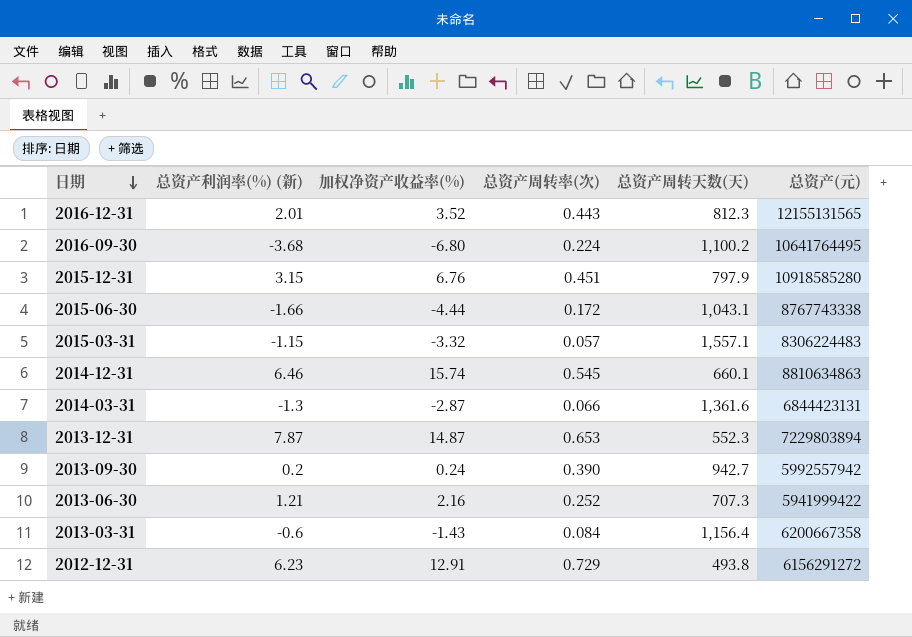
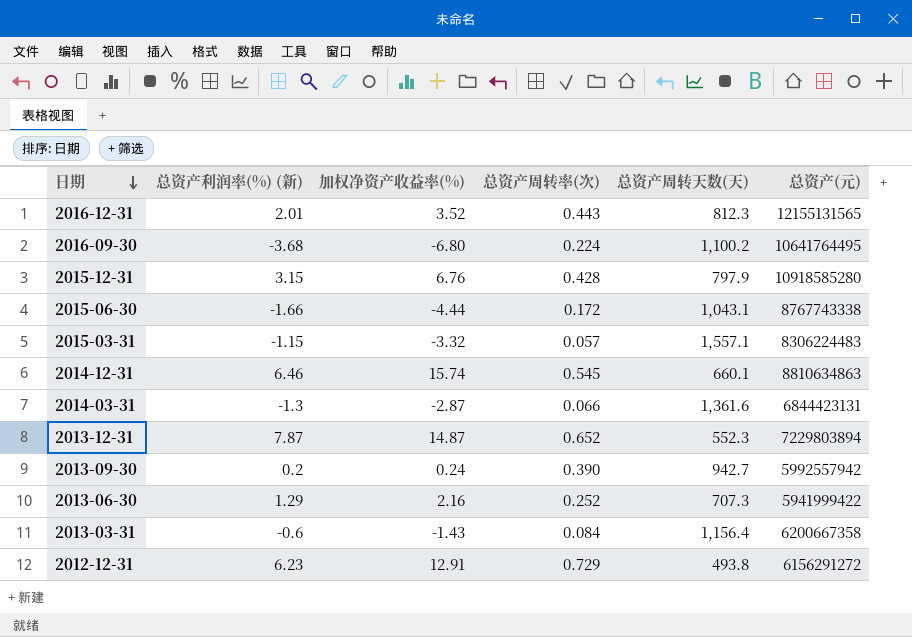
2015-12-31 | 总资产周转率(次): 0.451 -> 0.428
2013-12-31 | 总资产周转率(次): 0.653 -> 0.652
2013-06-30 | 总资产利润率(%) (新): 1.21 -> 1.29

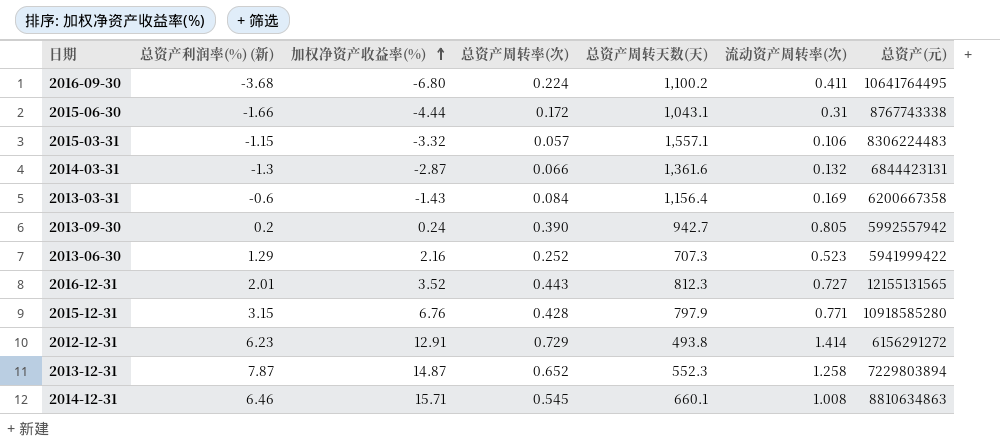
row order: 日期 descending -> 加权净资产收益率(%) ascending
column 流动资产周转率(次) | position: none -> 6
2014-12-31 | 加权净资产收益率(%): 15.74 -> 15.71

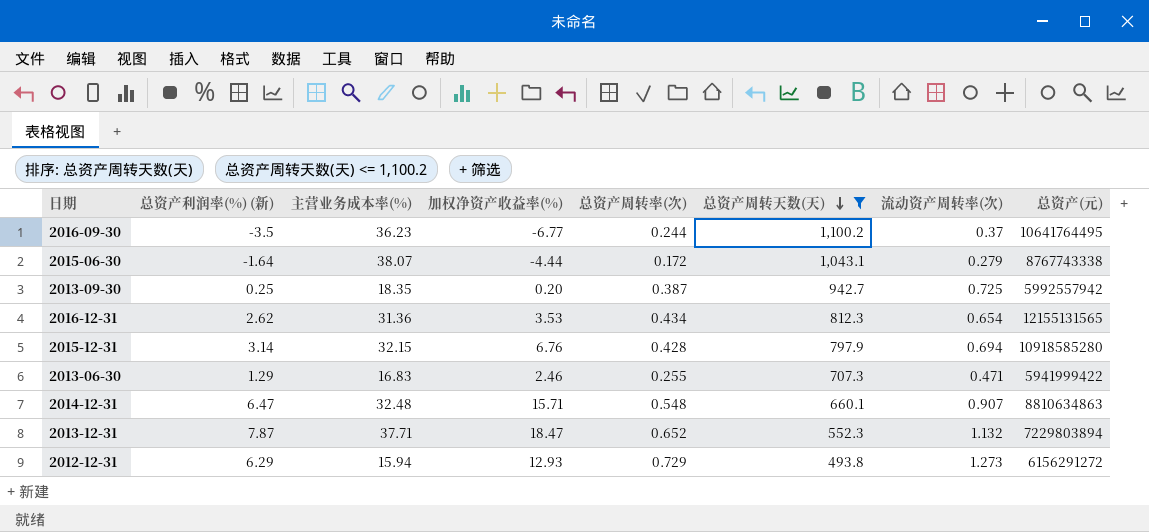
filter: none -> 总资产周转天数(天) <= 1,100.2
row order: 加权净资产收益率(%) ascending -> 总资产周转天数(天) descending
column 主营业务成本率(%) | position: none -> 3
2016-09-30 | 总资产利润率(%) (新): -3.68 -> -3.5
2016-09-30 | 加权净资产收益率(%): -6.80 -> -6.77
2016-09-30 | 总资产周转率(次): 0.224 -> 0.244
2016-09-30 | 流动资产周转率(次): 0.411 -> 0.37
2015-06-30 | 总资产利润率(%) (新): -1.66 -> -1.64
2015-06-30 | 流动资产周转率(次): 0.31 -> 0.279
2013-09-30 | 总资产利润率(%) (新): 0.2 -> 0.25
2013-09-30 | 加权净资产收益率(%): 0.24 -> 0.20
2013-09-30 | 总资产周转率(次): 0.390 -> 0.387
2013-09-30 | 流动资产周转率(次): 0.805 -> 0.725
2016-12-31 | 总资产利润率(%) (新): 2.01 -> 2.62
2016-12-31 | 加权净资产收益率(%): 3.52 -> 3.53
2016-12-31 | 总资产周转率(次): 0.443 -> 0.434
2016-12-31 | 流动资产周转率(次): 0.727 -> 0.654
2015-12-31 | 总资产利润率(%) (新): 3.15 -> 3.14
2015-12-31 | 流动资产周转率(次): 0.771 -> 0.694
2013-06-30 | 加权净资产收益率(%): 2.16 -> 2.46
2013-06-30 | 总资产周转率(次): 0.252 -> 0.255
2013-06-30 | 流动资产周转率(次): 0.523 -> 0.471
2014-12-31 | 总资产利润率(%) (新): 6.46 -> 6.47
2014-12-31 | 总资产周转率(次): 0.545 -> 0.548
2014-12-31 | 流动资产周转率(次): 1.008 -> 0.907
2013-12-31 | 加权净资产收益率(%): 14.87 -> 18.47
2013-12-31 | 流动资产周转率(次): 1.258 -> 1.132
2012-12-31 | 总资产利润率(%) (新): 6.23 -> 6.29
2012-12-31 | 加权净资产收益率(%): 12.91 -> 12.93
2012-12-31 | 流动资产周转率(次): 1.414 -> 1.273

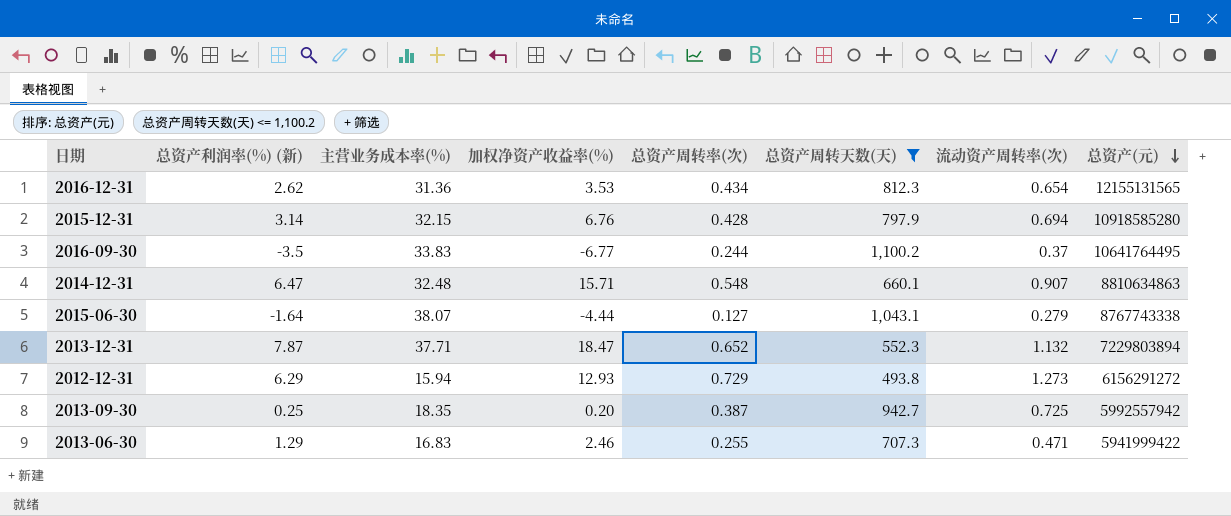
row order: 总资产周转天数(天) descending -> 总资产(元) descending
2016-09-30 | 主营业务成本率(%): 36.23 -> 33.83
2015-06-30 | 总资产周转率(次): 0.172 -> 0.127

